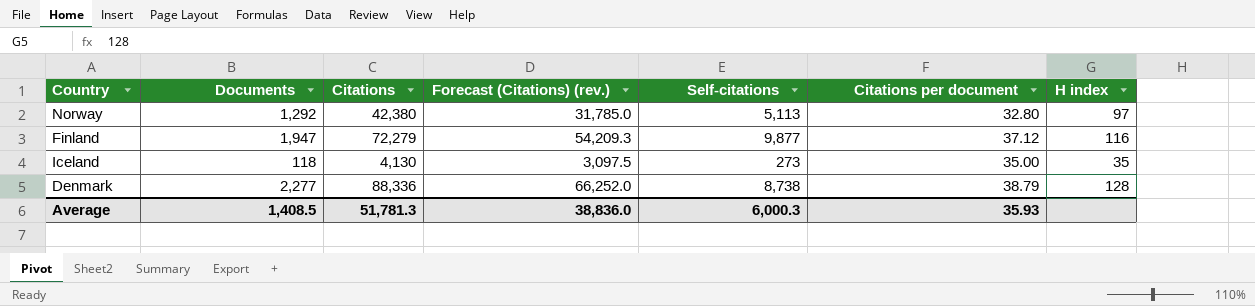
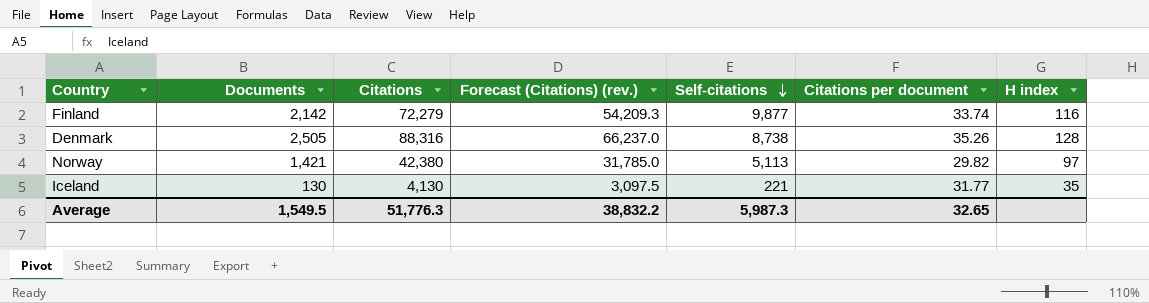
row order: none -> Self-citations descending
Finland | Documents: 1,947 -> 2,142
Finland | Citations per document: 37.12 -> 33.74
Denmark | Documents: 2,277 -> 2,505
Denmark | Citations: 88,336 -> 88,316
Denmark | Forecast (Citations) (rev.): 66,252.0 -> 66,237.0
Denmark | Citations per document: 38.79 -> 35.26
Norway | Documents: 1,292 -> 1,421
Norway | Citations per document: 32.80 -> 29.82
Iceland | Documents: 118 -> 130
Iceland | Self-citations: 273 -> 221
Iceland | Citations per document: 35.00 -> 31.77
Average | Documents: 1,408.5 -> 1,549.5
Average | Citations: 51,781.3 -> 51,776.3
Average | Forecast (Citations) (rev.): 38,836.0 -> 38,832.2
Average | Self-citations: 6,000.3 -> 5,987.3
Average | Citations per document: 35.93 -> 32.65

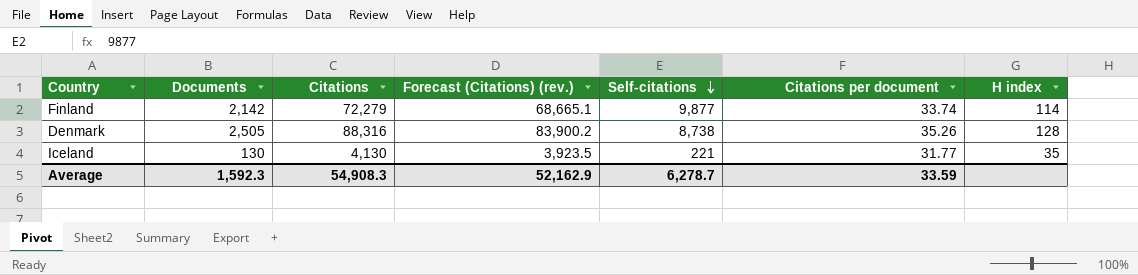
column Forecast (Citations) (rev.) | formula: [Citations] * 0.75 -> [Citations] * 0.95
row Norway: 1,421 | 42,380 | 31,785.0 | 5,113 | 29.82 | 97 -> none
Finland | H index: 116 -> 114
Average | Documents: 1,549.5 -> 1,592.3
Average | Citations: 51,776.3 -> 54,908.3
Average | Forecast (Citations) (rev.): 38,832.2 -> 52,162.9
Average | Self-citations: 5,987.3 -> 6,278.7
Average | Citations per document: 32.65 -> 33.59

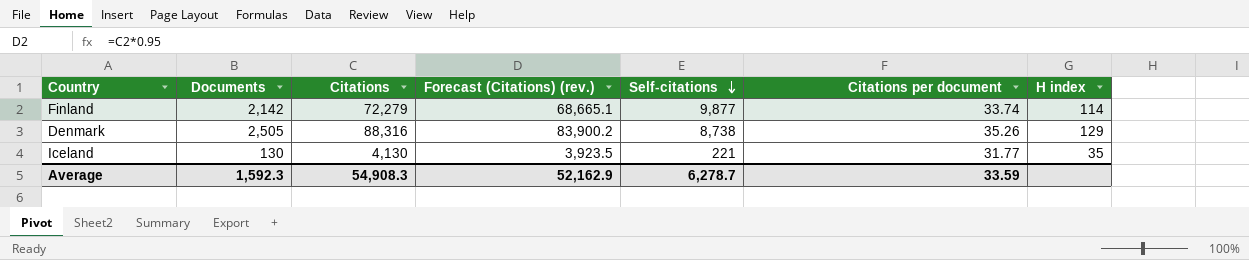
Denmark | H index: 128 -> 129

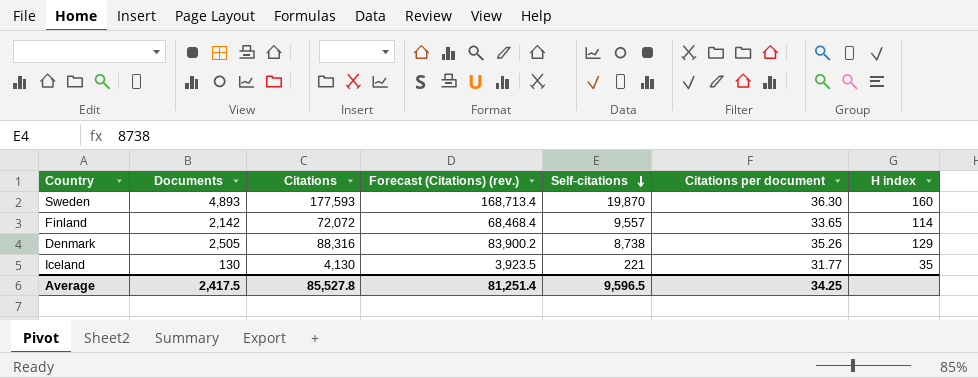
row Sweden: none -> 4,893 | 177,593 | 168,713.4 | 19,870 | 36.30 | 160
Finland | Citations: 72,279 -> 72,072
Finland | Forecast (Citations) (rev.): 68,665.1 -> 68,468.4
Finland | Self-citations: 9,877 -> 9,557
Finland | Citations per document: 33.74 -> 33.65
Average | Documents: 1,592.3 -> 2,417.5
Average | Citations: 54,908.3 -> 85,527.8
Average | Forecast (Citations) (rev.): 52,162.9 -> 81,251.4
Average | Self-citations: 6,278.7 -> 9,596.5
Average | Citations per document: 33.59 -> 34.25

